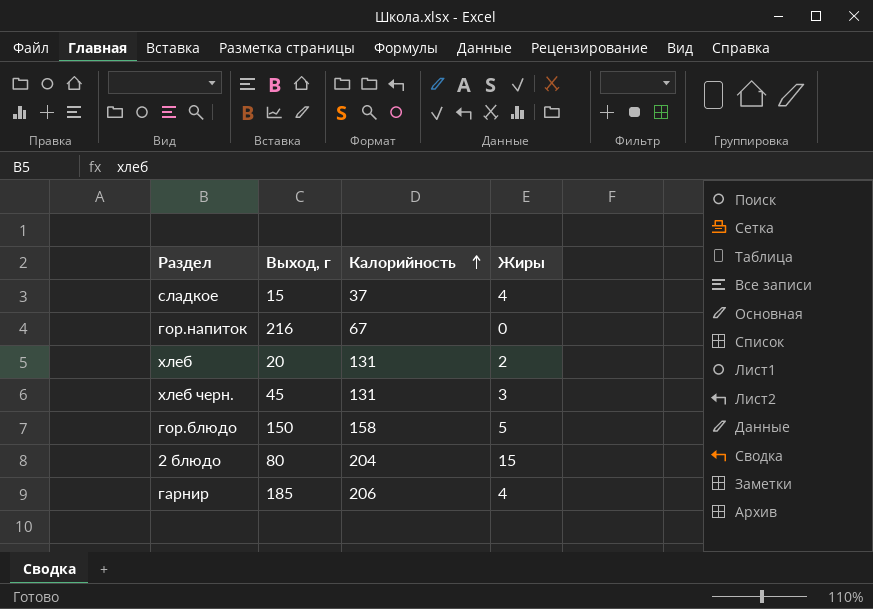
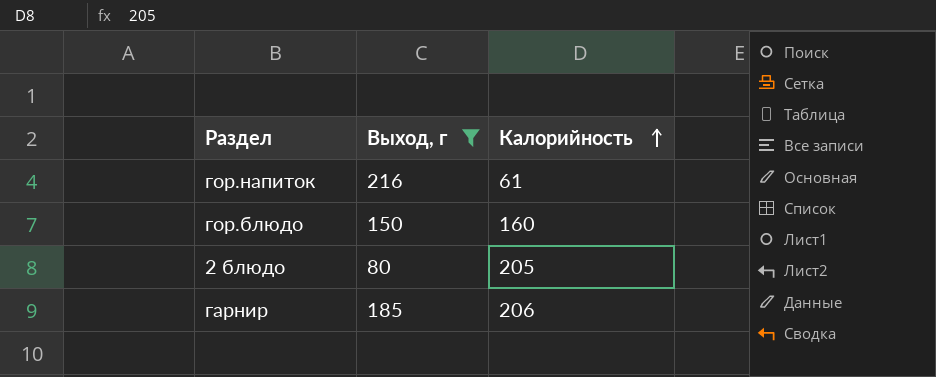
filter: none -> Выход, г >= 80
column Жиры | position: 4 -> none
гор.напиток | Калорийность: 67 -> 61
гор.блюдо | Калорийность: 158 -> 160
2 блюдо | Калорийность: 204 -> 205

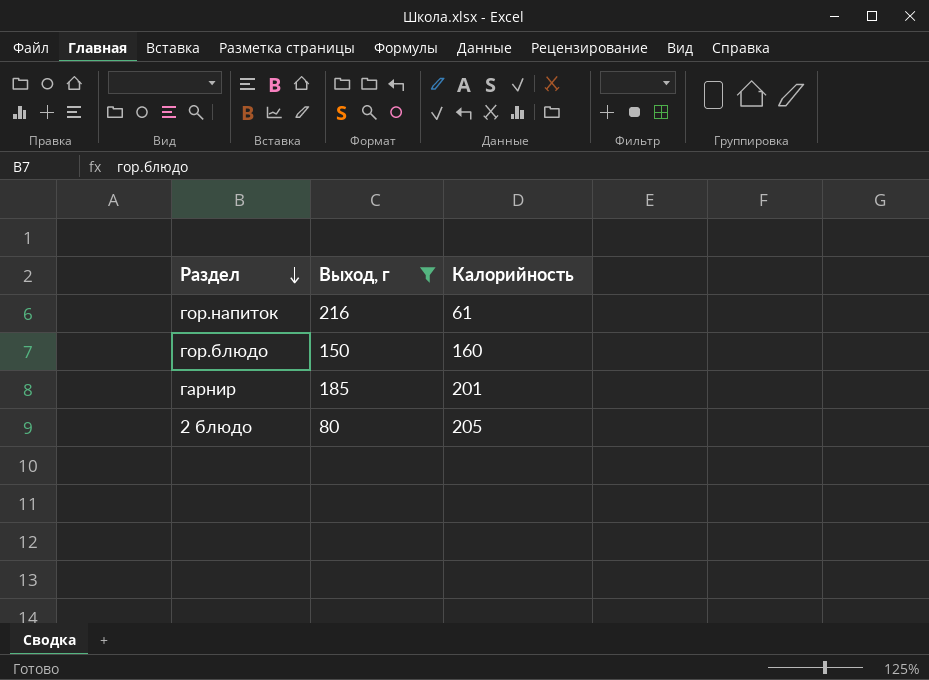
row order: Калорийность ascending -> Раздел descending
гарнир | Калорийность: 206 -> 201

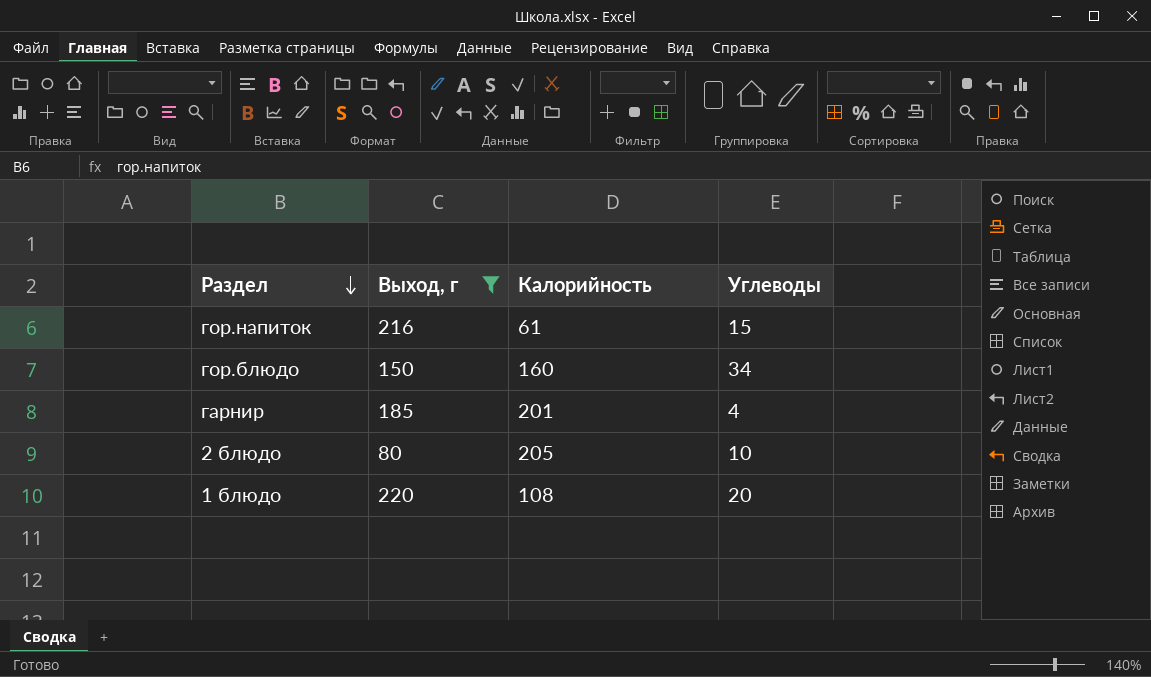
column Углеводы | position: none -> 4
row 1 блюдо: none -> 220 | 108 | 20

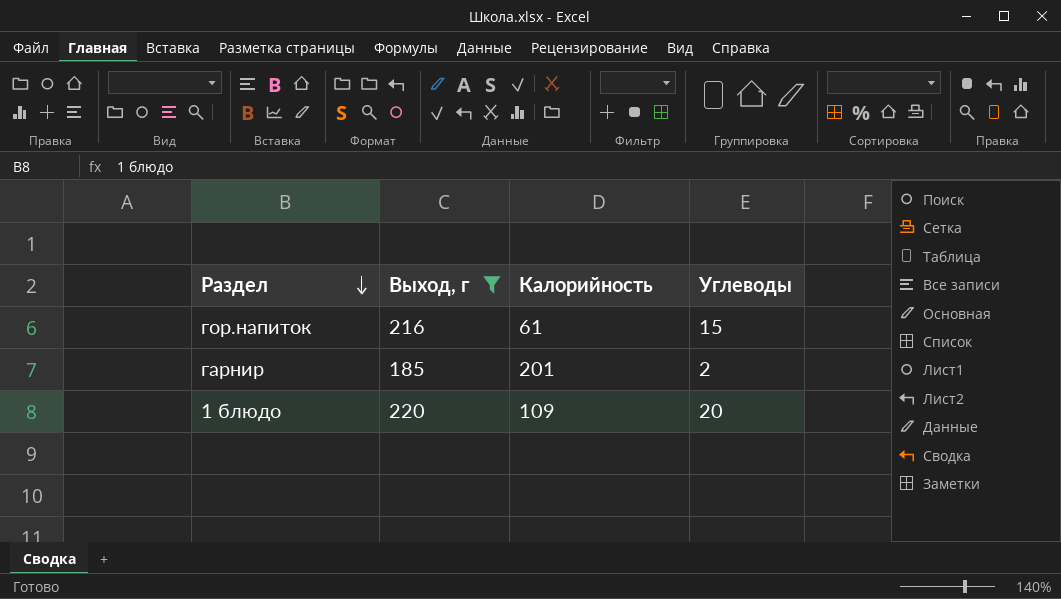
row гор.блюдо: 150 | 160 | 34 -> none
row 2 блюдо: 80 | 205 | 10 -> none
гарнир | Углеводы: 4 -> 2
1 блюдо | Калорийность: 108 -> 109

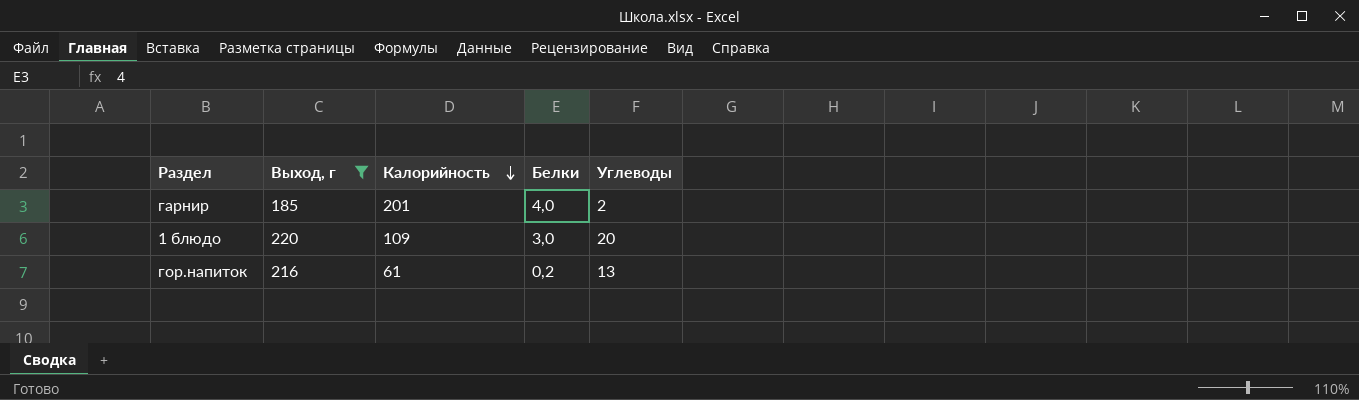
row order: Раздел descending -> Калорийность descending
column Белки | position: none -> 4
гор.напиток | Углеводы: 15 -> 13

